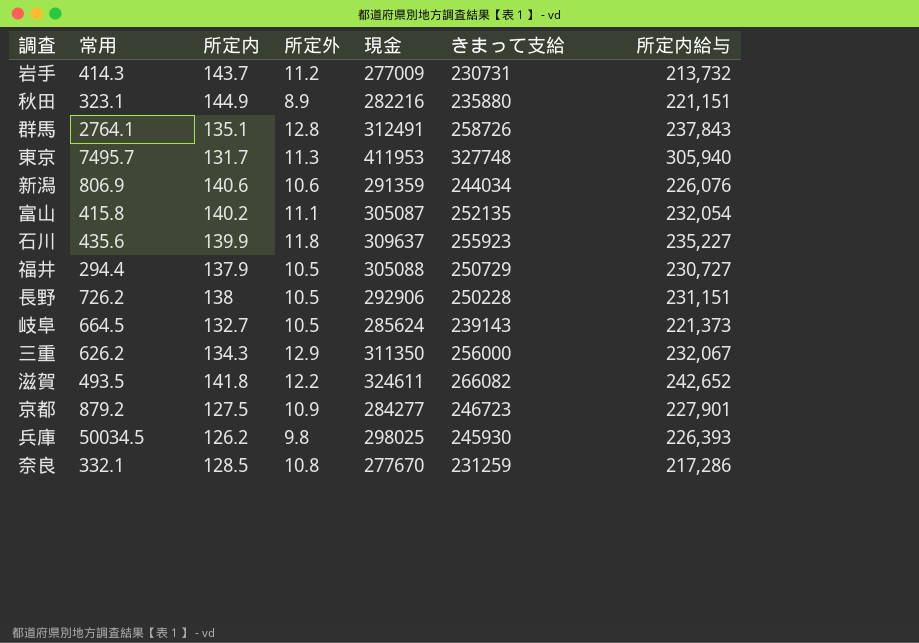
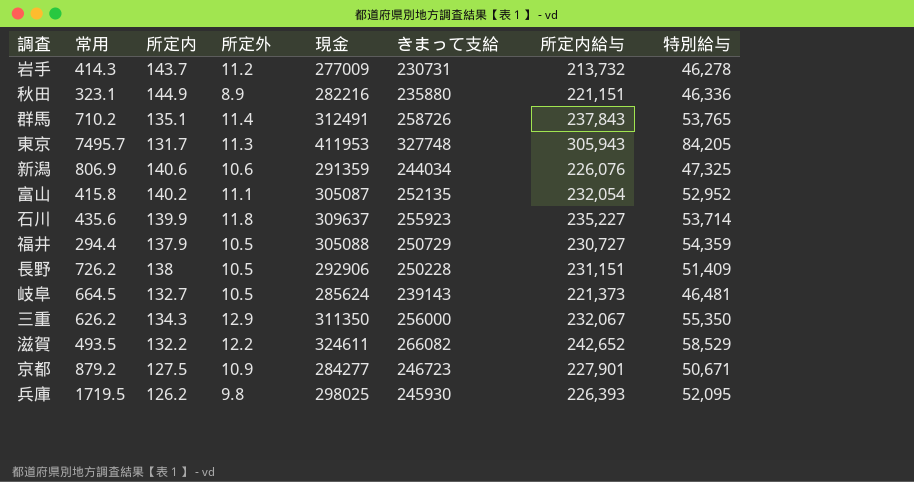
column 特別給与 | position: none -> 8
row 奈良: 332.1 | 128.5 | 10.8 | 277670 | 231259 | 217,286 -> none
群馬 | 常用: 2764.1 -> 710.2
群馬 | 所定外: 12.8 -> 11.4
東京 | 所定内給与: 305,940 -> 305,943
滋賀 | 所定内: 141.8 -> 132.2
兵庫 | 常用: 50034.5 -> 1719.5

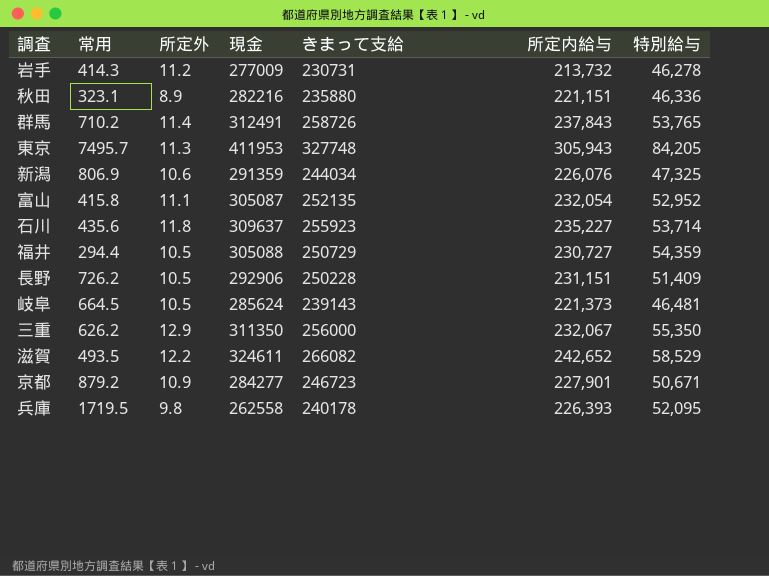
column 所定内 | position: 3 -> none
兵庫 | 現金: 298025 -> 262558
兵庫 | きまって支給: 245930 -> 240178

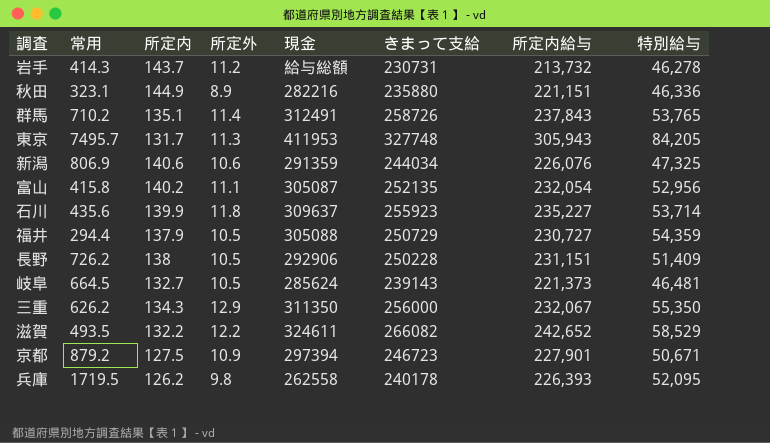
column 所定内 | position: none -> 3
岩手 | 現金: 277009 -> 給与総額
富山 | 特別給与: 52,952 -> 52,956
京都 | 現金: 284277 -> 297394

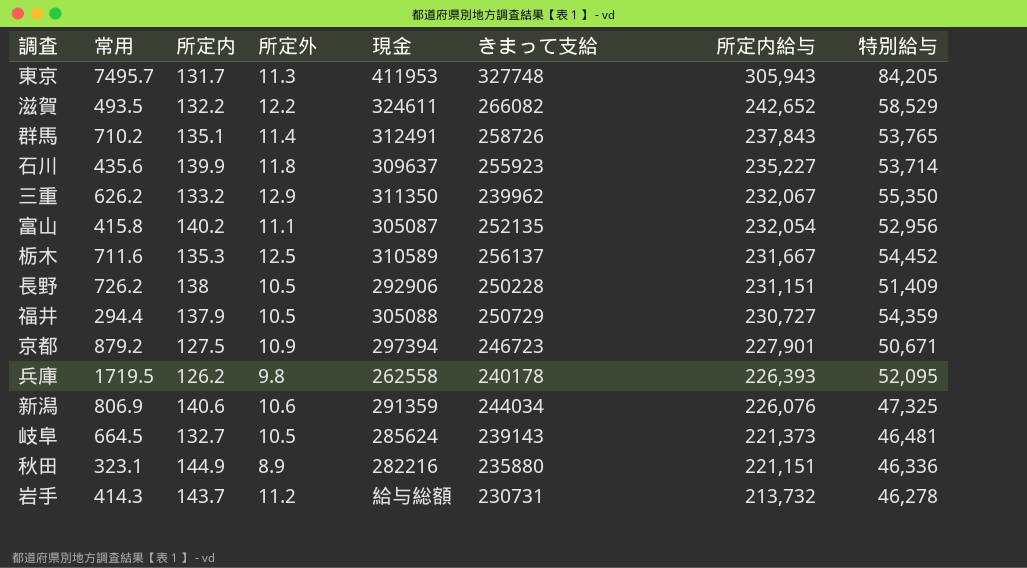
row order: none -> 所定内給与 descending
三重 | 所定内: 134.3 -> 133.2
三重 | きまって支給: 256000 -> 239962
row 栃木: none -> 711.6 | 135.3 | 12.5 | 310589 | 256137 | 231,667 | 54,452

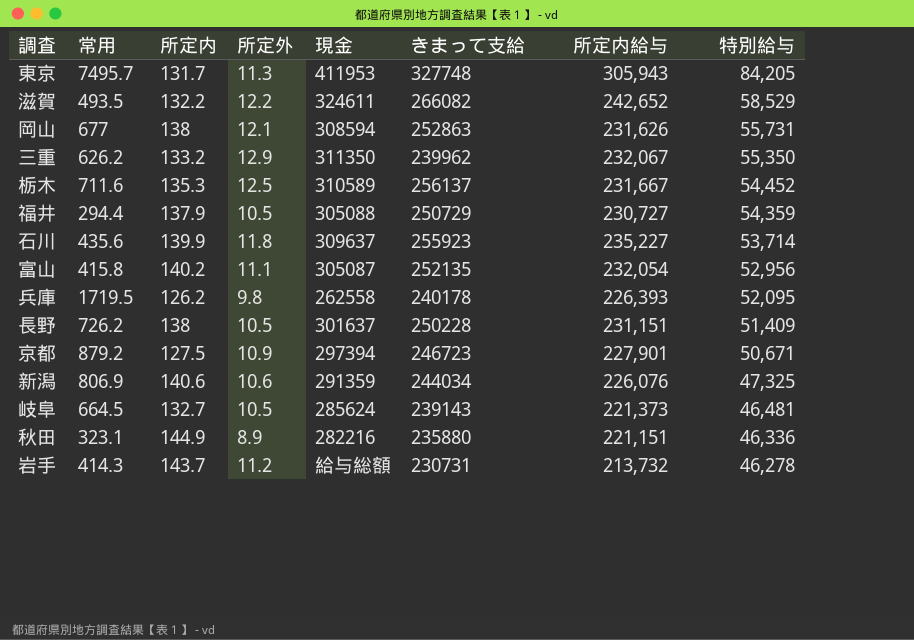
row order: 所定内給与 descending -> 特別給与 descending
row 群馬: 710.2 | 135.1 | 11.4 | 312491 | 258726 | 237,843 | 53,765 -> none
row 岡山: none -> 677 | 138 | 12.1 | 308594 | 252863 | 231,626 | 55,731
長野 | 現金: 292906 -> 301637

